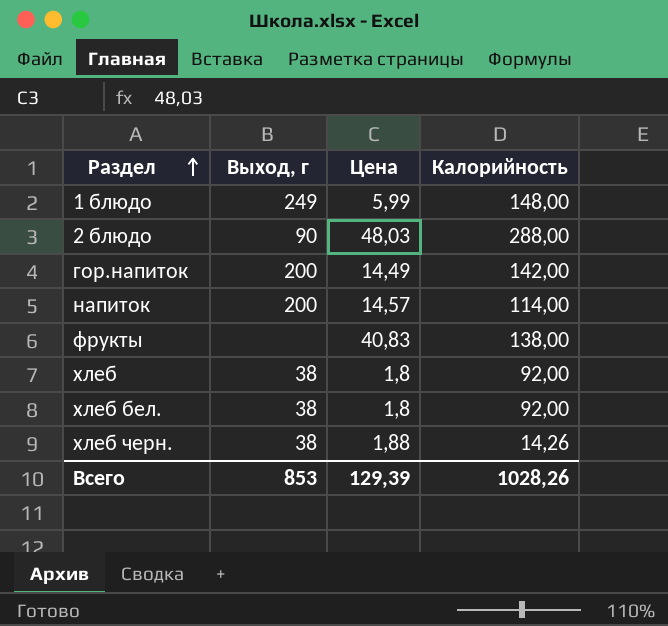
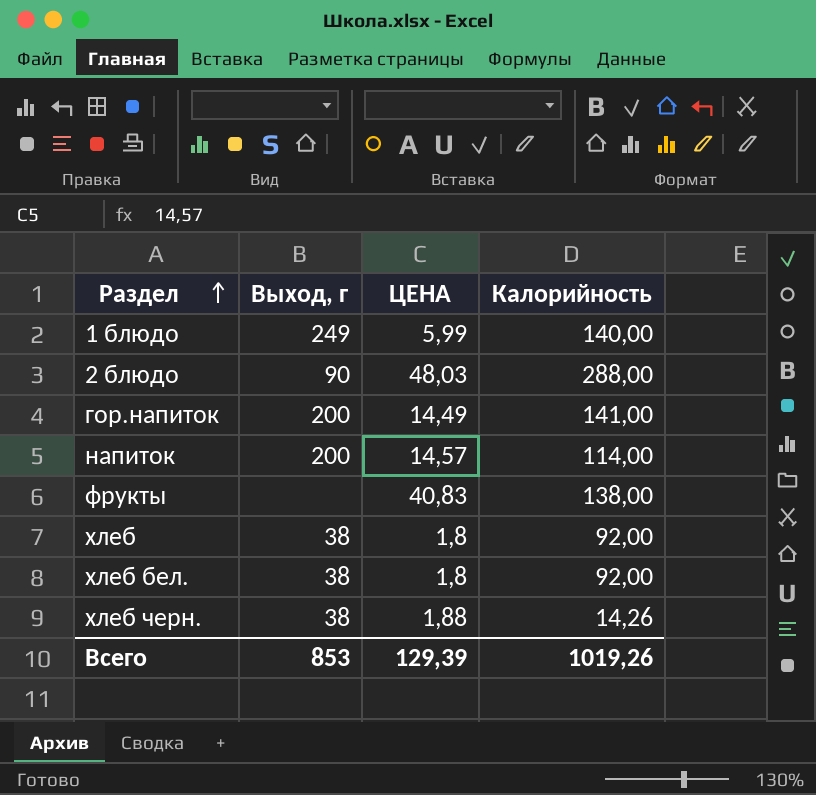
column name: Цена -> ЦЕНА
1 блюдо | Калорийность: 148,00 -> 140,00
гор.напиток | Калорийность: 142,00 -> 141,00
Всего | Калорийность: 1028,26 -> 1019,26

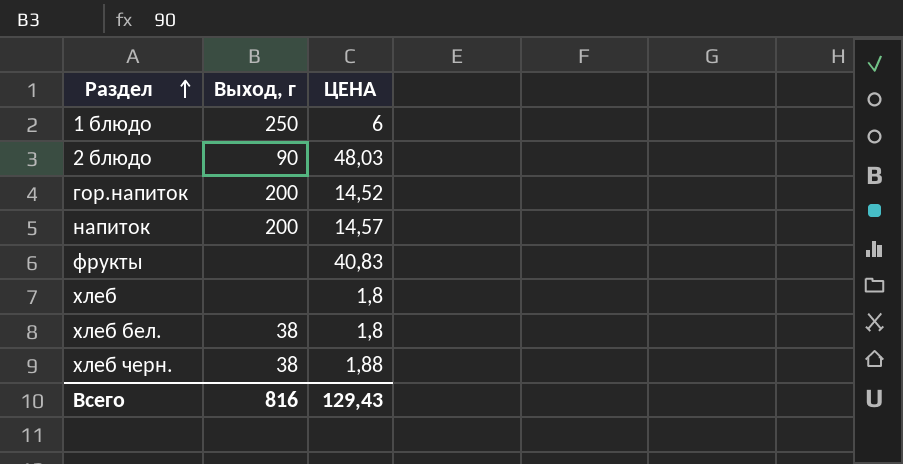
column Калорийность | position: 4 -> none
1 блюдо | Выход, г: 249 -> 250
1 блюдо | ЦЕНА: 5,99 -> 6
гор.напиток | ЦЕНА: 14,49 -> 14,52
хлеб | Выход, г: 38 -> none
Всего | Выход, г: 853 -> 816
Всего | ЦЕНА: 129,39 -> 129,43

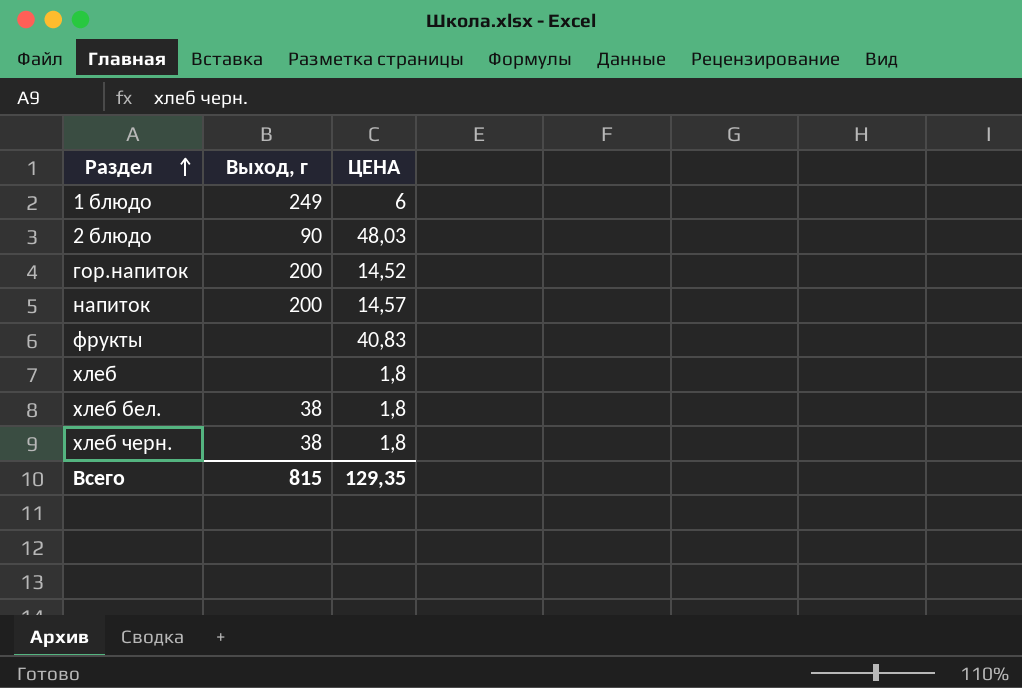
1 блюдо | Выход, г: 250 -> 249
хлеб черн. | ЦЕНА: 1,88 -> 1,8
Всего | Выход, г: 816 -> 815
Всего | ЦЕНА: 129,43 -> 129,35

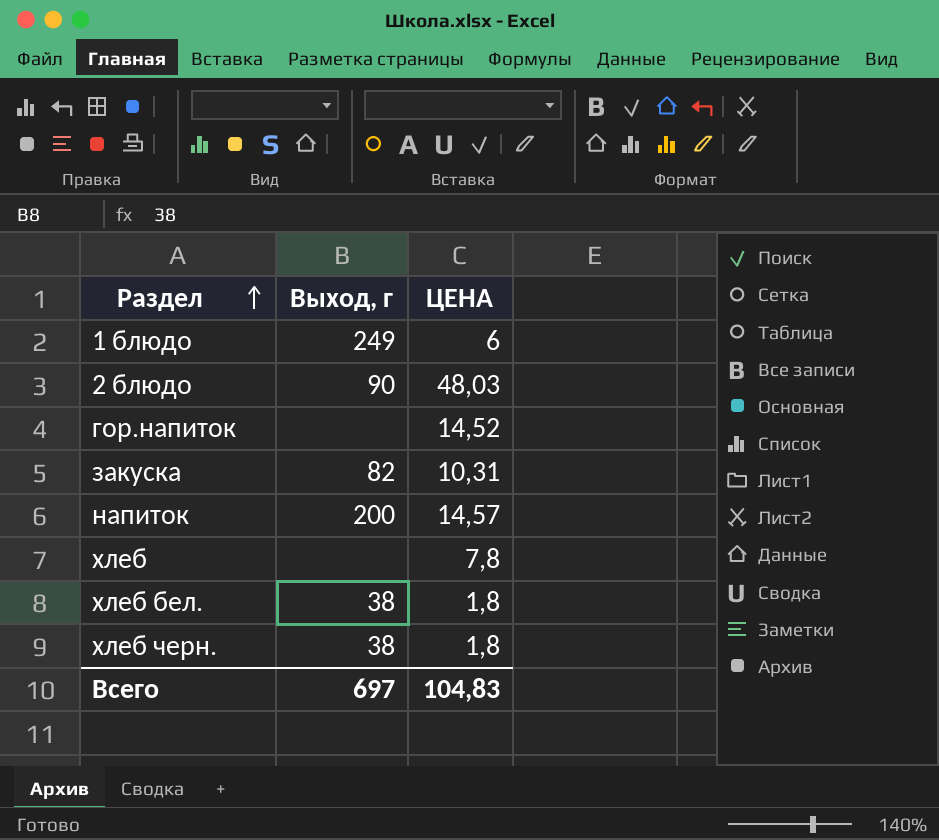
row фрукты: none | 40,83 -> none
гор.напиток | Выход, г: 200 -> none
row закуска: none -> 82 | 10,31
хлеб | ЦЕНА: 1,8 -> 7,8
Всего | Выход, г: 815 -> 697
Всего | ЦЕНА: 129,35 -> 104,83

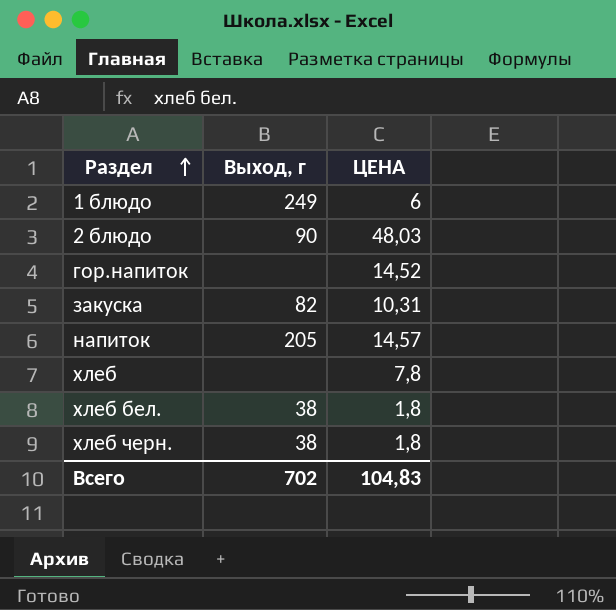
напиток | Выход, г: 200 -> 205
Всего | Выход, г: 697 -> 702

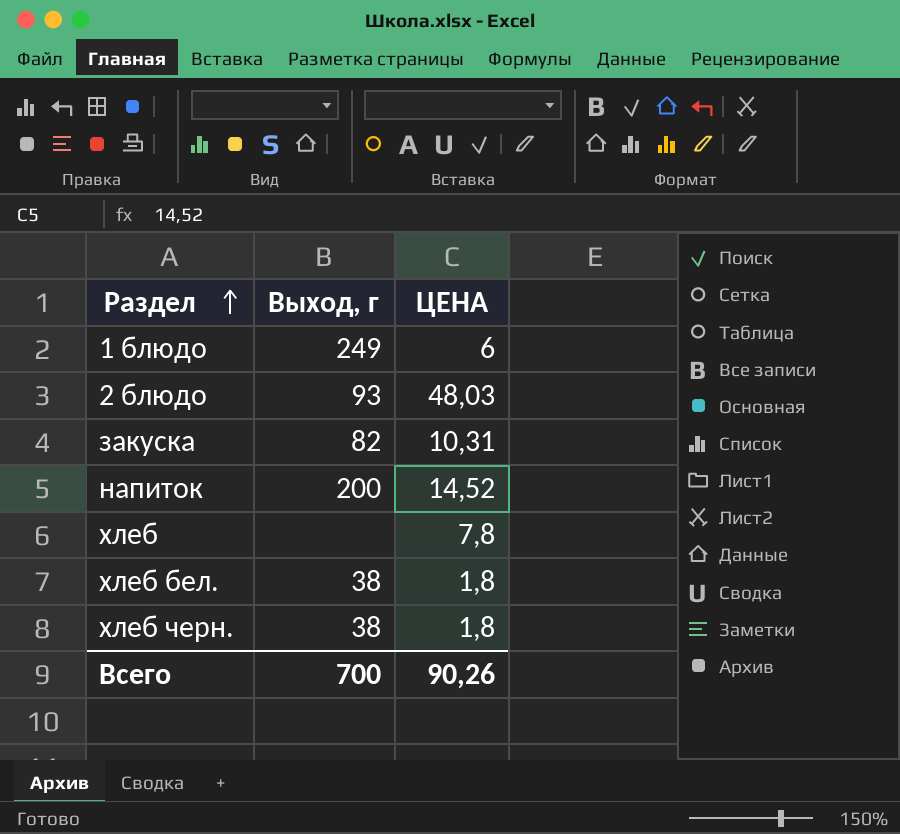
row гор.напиток: none | 14,52 -> none
2 блюдо | Выход, г: 90 -> 93
напиток | Выход, г: 205 -> 200
напиток | ЦЕНА: 14,57 -> 14,52
Всего | Выход, г: 702 -> 700
Всего | ЦЕНА: 104,83 -> 90,26

